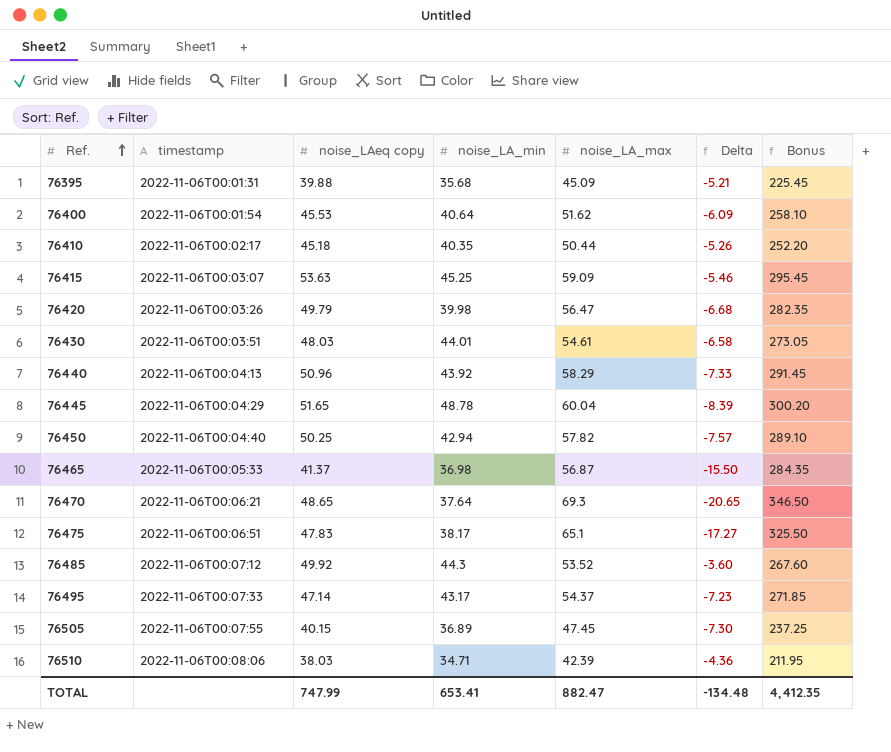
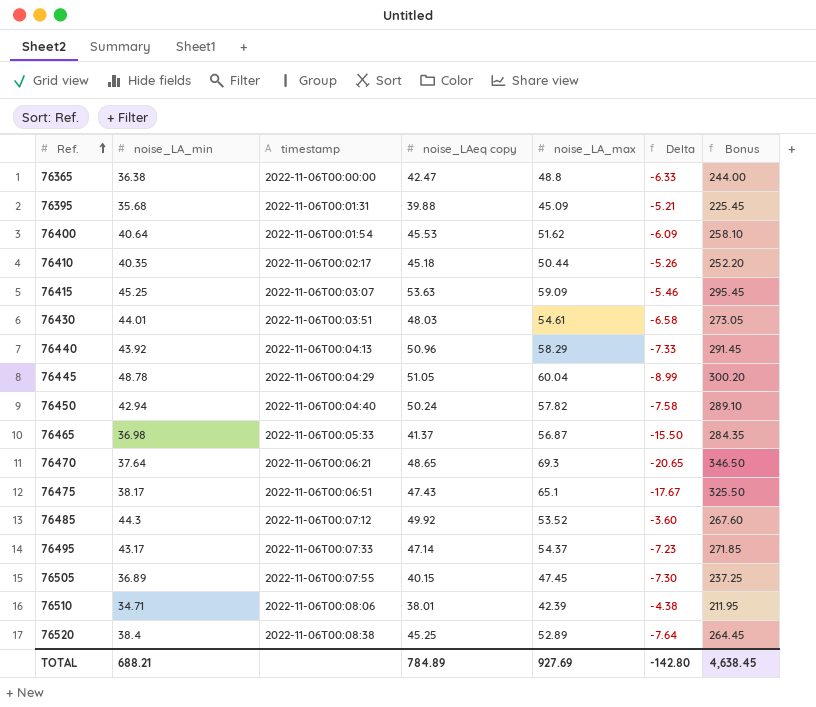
column noise_LA_min | position: 4 -> 2
row 76420: 2022-11-06T00:03:26 | 49.79 | 39.98 | 56.47 | -6.68 | 282.35 -> none
row 76365: none -> 36.38 | 2022-11-06T00:00:00 | 42.47 | 48.8 | -6.33 | 244.00
76445 | noise_LAeq copy: 51.65 -> 51.05
76445 | Delta: -8.39 -> -8.99
76450 | noise_LAeq copy: 50.25 -> 50.24
76450 | Delta: -7.57 -> -7.58
76475 | noise_LAeq copy: 47.83 -> 47.43
76475 | Delta: -17.27 -> -17.67
76510 | noise_LAeq copy: 38.03 -> 38.01
76510 | Delta: -4.36 -> -4.38
row 76520: none -> 38.4 | 2022-11-06T00:08:38 | 45.25 | 52.89 | -7.64 | 264.45
TOTAL | noise_LA_min: 653.41 -> 688.21
TOTAL | noise_LAeq copy: 747.99 -> 784.89
TOTAL | noise_LA_max: 882.47 -> 927.69
TOTAL | Delta: -134.48 -> -142.80
TOTAL | Bonus: 4,412.35 -> 4,638.45

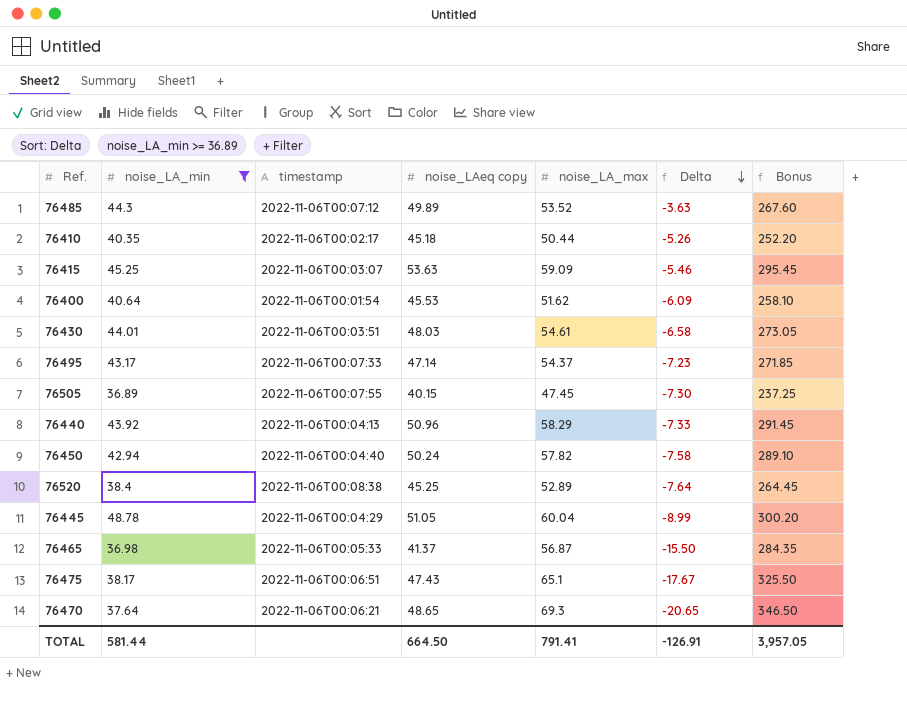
filter: none -> noise_LA_min >= 36.89
row order: Ref. ascending -> Delta descending
76485 | noise_LAeq copy: 49.92 -> 49.89
76485 | Delta: -3.60 -> -3.63
TOTAL | noise_LA_min: 688.21 -> 581.44
TOTAL | noise_LAeq copy: 784.89 -> 664.50
TOTAL | noise_LA_max: 927.69 -> 791.41
TOTAL | Delta: -142.80 -> -126.91
TOTAL | Bonus: 4,638.45 -> 3,957.05

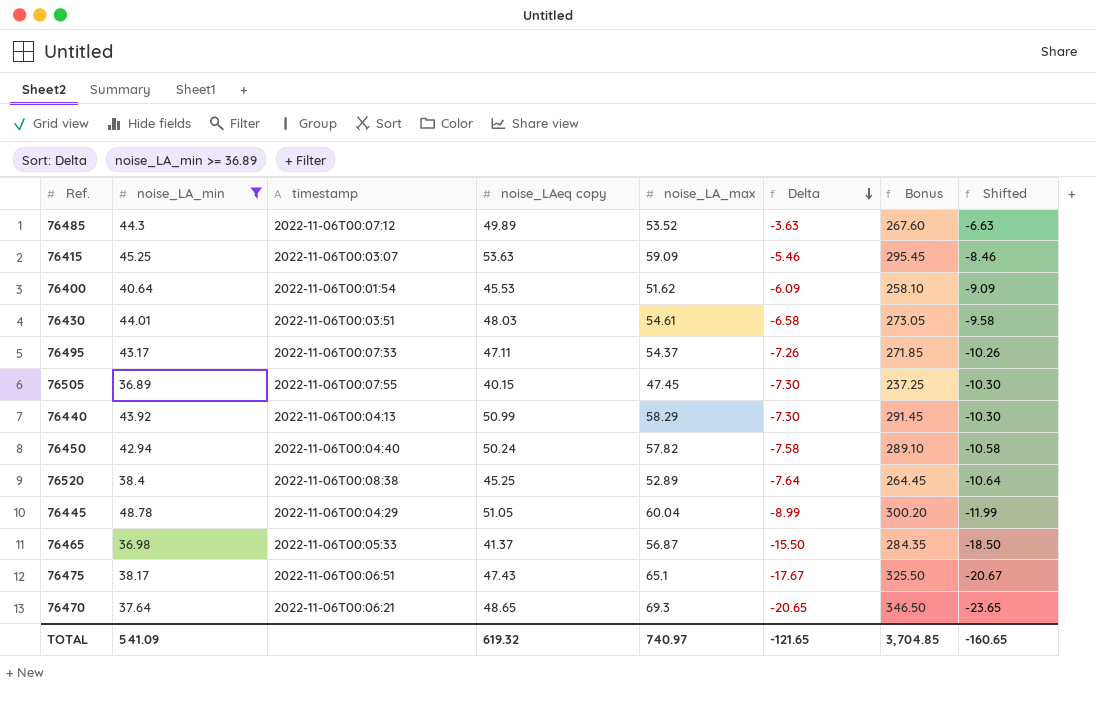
column Shifted | formula: none -> [Delta] - 3
row 76410: 40.35 | 2022-11-06T00:02:17 | 45.18 | 50.44 | -5.26 | 252.20 -> none
76495 | noise_LAeq copy: 47.14 -> 47.11
76495 | Delta: -7.23 -> -7.26
76440 | noise_LAeq copy: 50.96 -> 50.99
76440 | Delta: -7.33 -> -7.30
TOTAL | noise_LA_min: 581.44 -> 541.09
TOTAL | noise_LAeq copy: 664.50 -> 619.32
TOTAL | noise_LA_max: 791.41 -> 740.97
TOTAL | Delta: -126.91 -> -121.65
TOTAL | Bonus: 3,957.05 -> 3,704.85

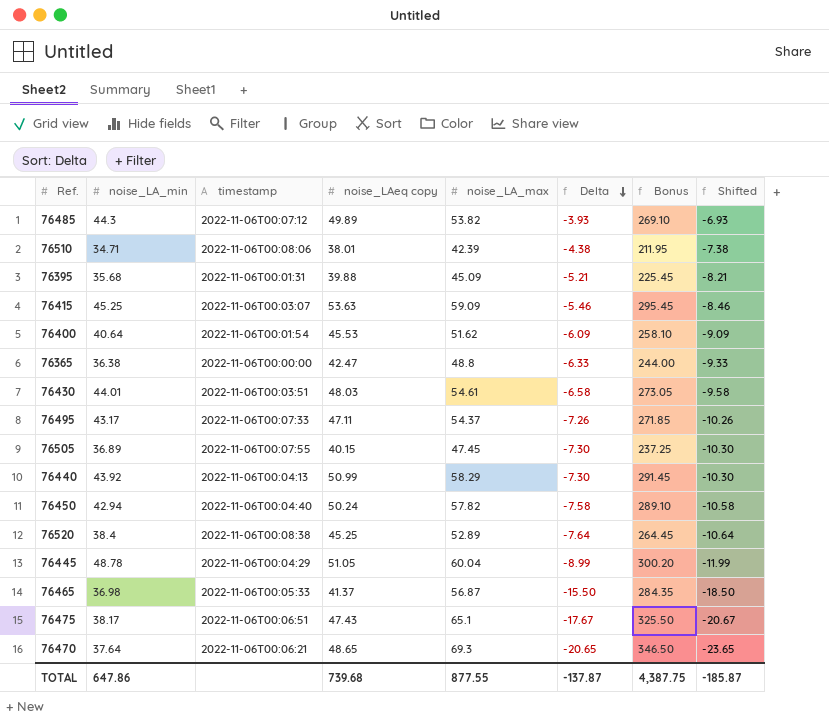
filter: noise_LA_min >= 36.89 -> none
76485 | noise_LA_max: 53.52 -> 53.82
76485 | Delta: -3.63 -> -3.93
76485 | Bonus: 267.60 -> 269.10
76485 | Shifted: -6.63 -> -6.93
TOTAL | noise_LA_min: 541.09 -> 647.86
TOTAL | noise_LAeq copy: 619.32 -> 739.68
TOTAL | noise_LA_max: 740.97 -> 877.55
TOTAL | Delta: -121.65 -> -137.87
TOTAL | Bonus: 3,704.85 -> 4,387.75
TOTAL | Shifted: -160.65 -> -185.87

